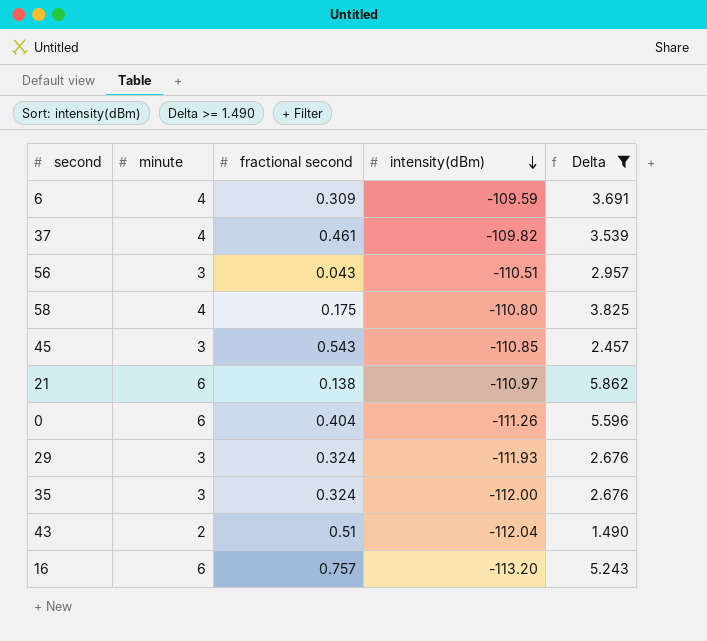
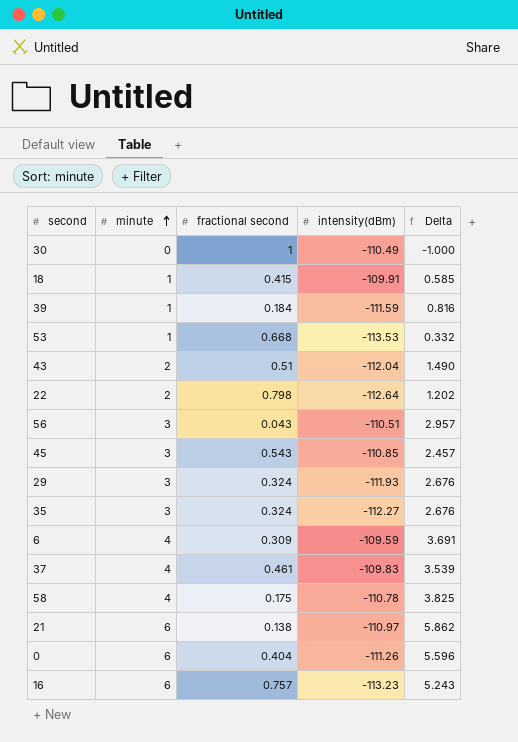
filter: Delta >= 1.490 -> none
row order: intensity(dBm) descending -> minute ascending
35 | intensity(dBm): -112.00 -> -112.27
37 | intensity(dBm): -109.82 -> -109.83
58 | intensity(dBm): -110.80 -> -110.78
16 | intensity(dBm): -113.20 -> -113.23

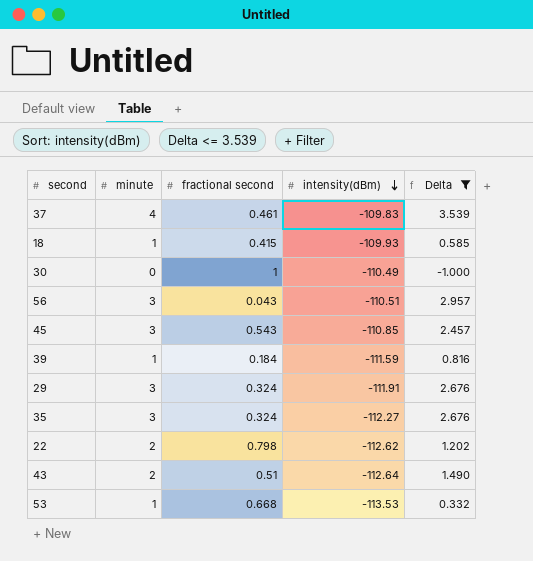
filter: none -> Delta <= 3.539
row order: minute ascending -> intensity(dBm) descending
18 | intensity(dBm): -109.91 -> -109.93
29 | intensity(dBm): -111.93 -> -111.91
22 | intensity(dBm): -112.64 -> -112.62
43 | intensity(dBm): -112.04 -> -112.64

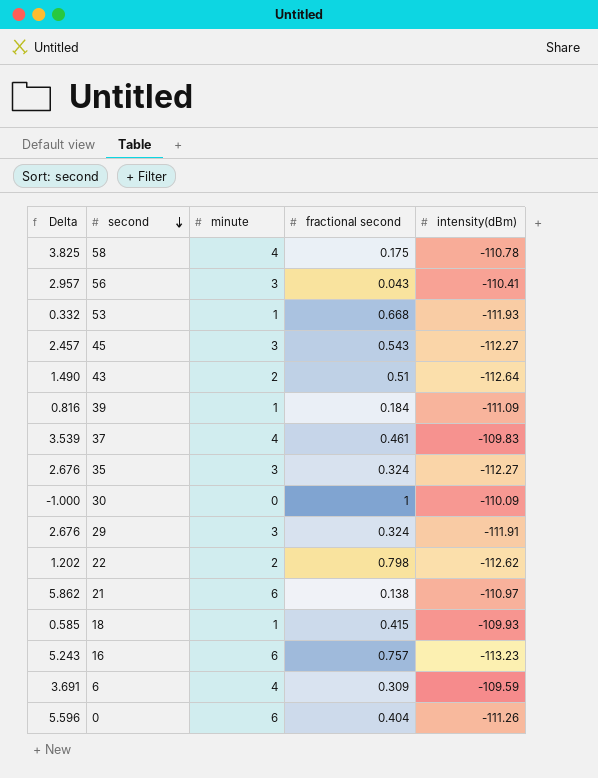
filter: Delta <= 3.539 -> none
row order: intensity(dBm) descending -> second descending
column Delta | position: 5 -> 1
56 | intensity(dBm): -110.51 -> -110.41
53 | intensity(dBm): -113.53 -> -111.93
45 | intensity(dBm): -110.85 -> -112.27
39 | intensity(dBm): -111.59 -> -111.09
30 | intensity(dBm): -110.49 -> -110.09

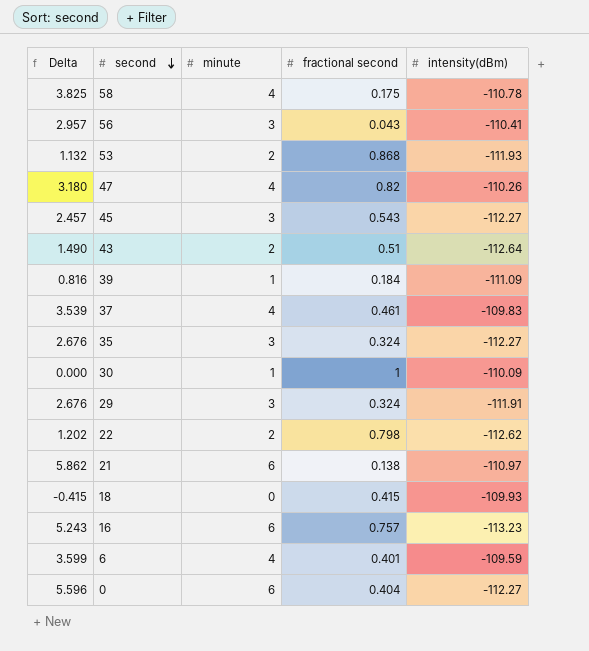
53 | Delta: 0.332 -> 1.132
53 | minute: 1 -> 2
53 | fractional second: 0.668 -> 0.868
row 47: none -> 3.180 | 4 | 0.82 | -110.26
30 | Delta: -1.000 -> 0.000
30 | minute: 0 -> 1
18 | Delta: 0.585 -> -0.415
18 | minute: 1 -> 0
6 | Delta: 3.691 -> 3.599
6 | fractional second: 0.309 -> 0.401
0 | intensity(dBm): -111.26 -> -112.27

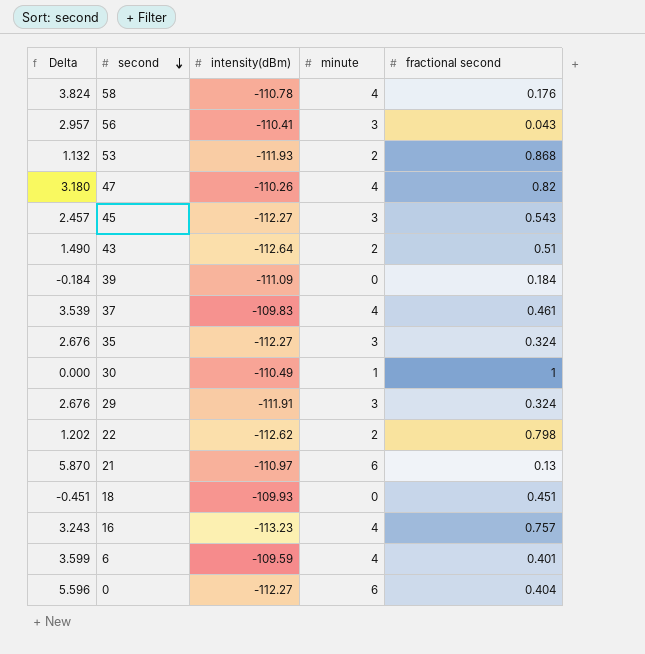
column intensity(dBm) | position: 5 -> 3
58 | Delta: 3.825 -> 3.824
58 | fractional second: 0.175 -> 0.176
39 | Delta: 0.816 -> -0.184
39 | minute: 1 -> 0
30 | intensity(dBm): -110.09 -> -110.49
21 | Delta: 5.862 -> 5.870
21 | fractional second: 0.138 -> 0.13
18 | Delta: -0.415 -> -0.451
18 | fractional second: 0.415 -> 0.451
16 | Delta: 5.243 -> 3.243
16 | minute: 6 -> 4

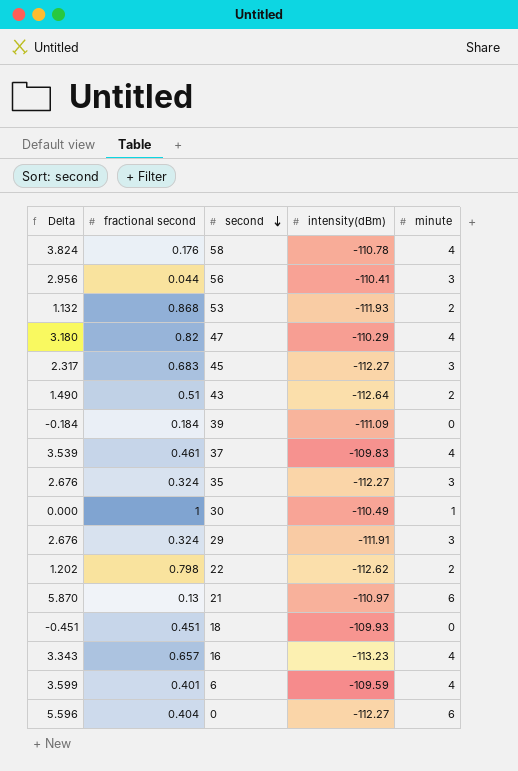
column fractional second | position: 5 -> 2
56 | Delta: 2.957 -> 2.956
56 | fractional second: 0.043 -> 0.044
47 | intensity(dBm): -110.26 -> -110.29
45 | Delta: 2.457 -> 2.317
45 | fractional second: 0.543 -> 0.683
16 | Delta: 3.243 -> 3.343
16 | fractional second: 0.757 -> 0.657

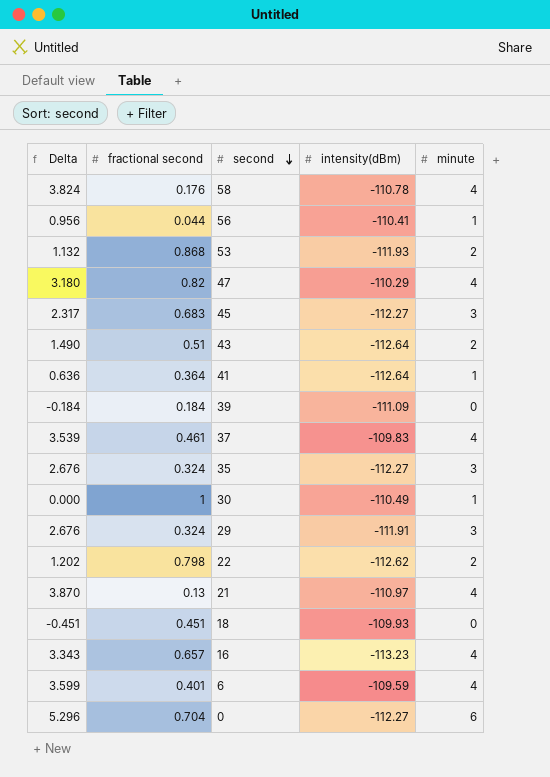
56 | Delta: 2.956 -> 0.956
56 | minute: 3 -> 1
row 41: none -> 0.636 | 0.364 | -112.64 | 1
21 | Delta: 5.870 -> 3.870
21 | minute: 6 -> 4
0 | Delta: 5.596 -> 5.296
0 | fractional second: 0.404 -> 0.704

